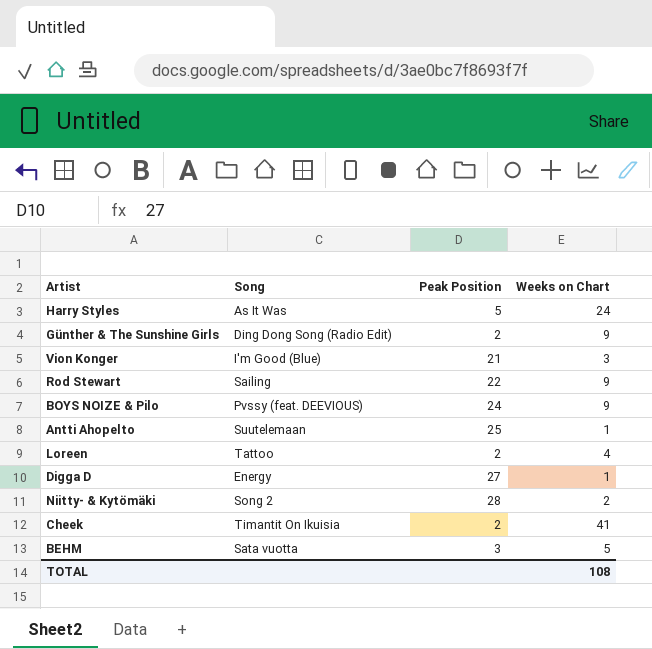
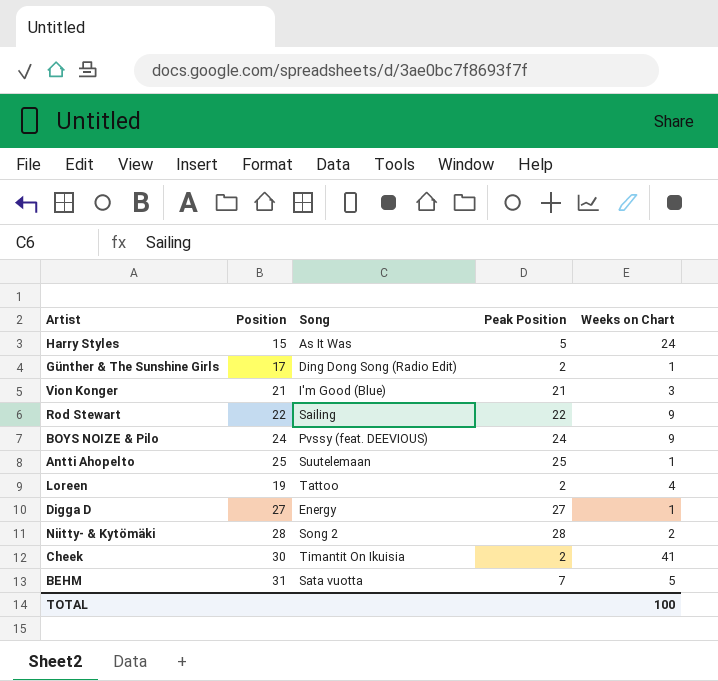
column Position | position: none -> 2
Günther & The Sunshine Girls | Weeks on Chart: 9 -> 1
BEHM | Peak Position: 3 -> 7
TOTAL | Weeks on Chart: 108 -> 100

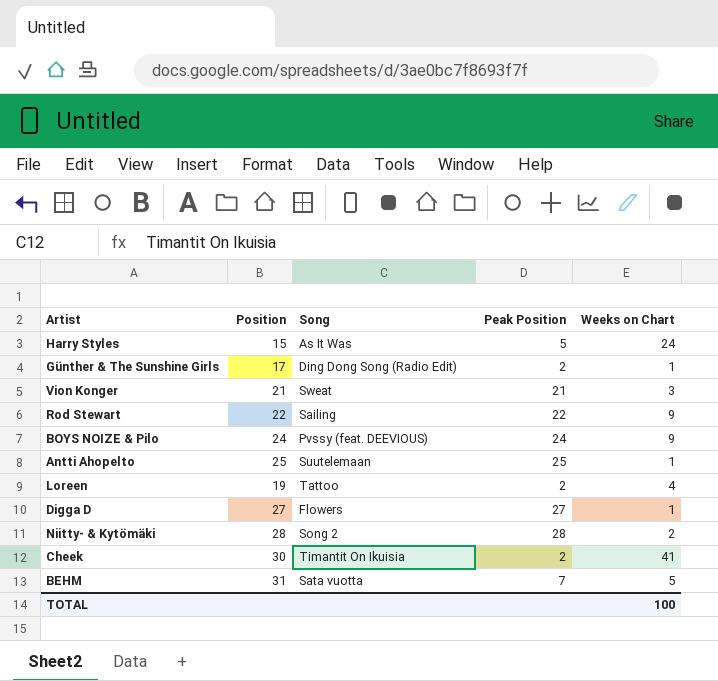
Vion Konger | Song: I'm Good (Blue) -> Sweat
Digga D | Song: Energy -> Flowers

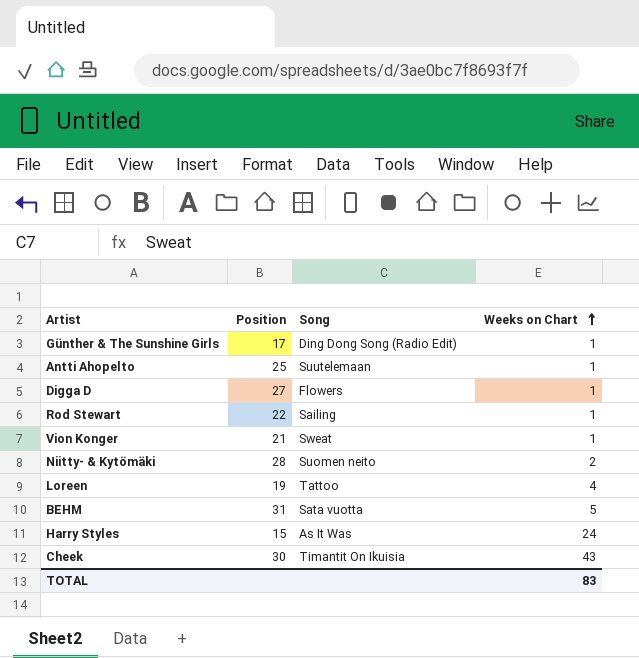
row order: none -> Weeks on Chart ascending
column Peak Position | position: 4 -> none
row BOYS NOIZE & Pilo: 24 | Pvssy (feat. DEEVIOUS) | 24 | 9 -> none
Rod Stewart | Weeks on Chart: 9 -> 1
Vion Konger | Weeks on Chart: 3 -> 1
Niitty- & Kytömäki | Song: Song 2 -> Suomen neito
Cheek | Weeks on Chart: 41 -> 43
TOTAL | Weeks on Chart: 100 -> 83

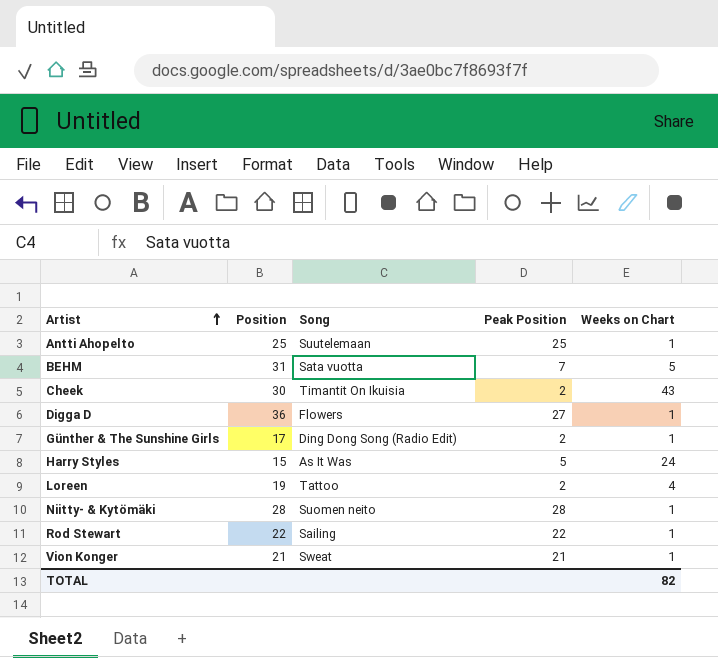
row order: Weeks on Chart ascending -> Artist ascending
column Peak Position | position: none -> 4
Digga D | Position: 27 -> 36
Niitty- & Kytömäki | Weeks on Chart: 2 -> 1
TOTAL | Weeks on Chart: 83 -> 82

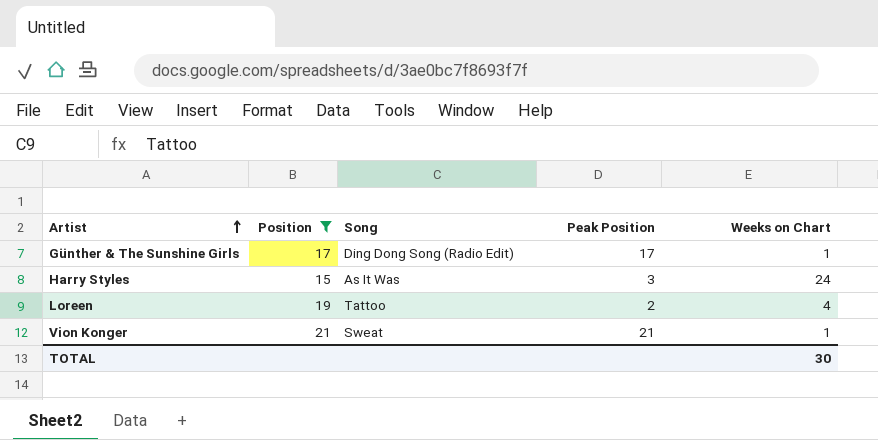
filter: none -> Position <= 21
Günther & The Sunshine Girls | Peak Position: 2 -> 17
Harry Styles | Peak Position: 5 -> 3
TOTAL | Weeks on Chart: 82 -> 30

